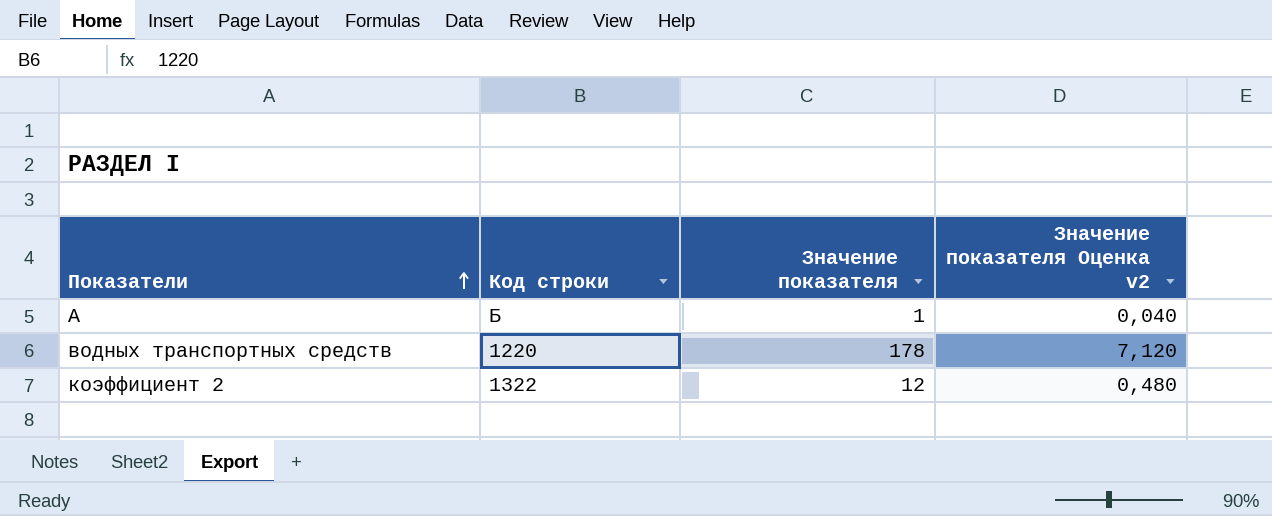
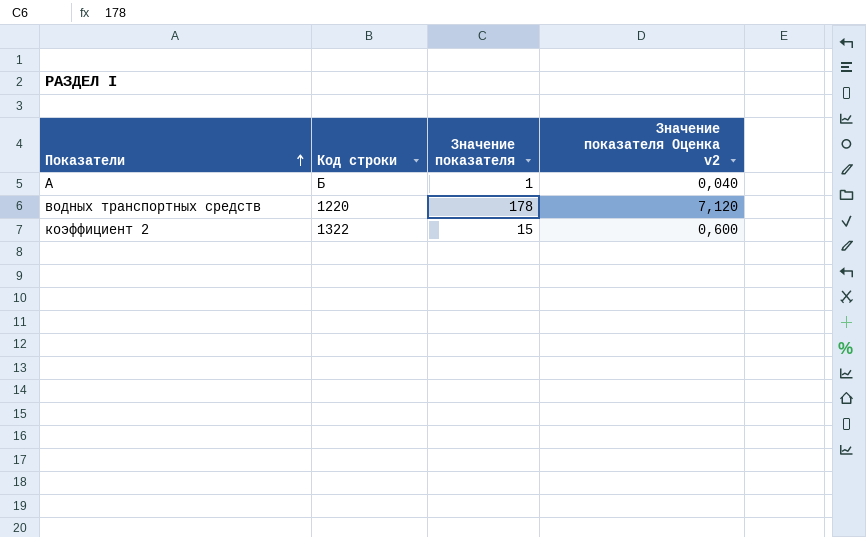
коэффициент 2 | Значение показателя: 12 -> 15
коэффициент 2 | Значение показателя Оценка v2: 0,480 -> 0,600

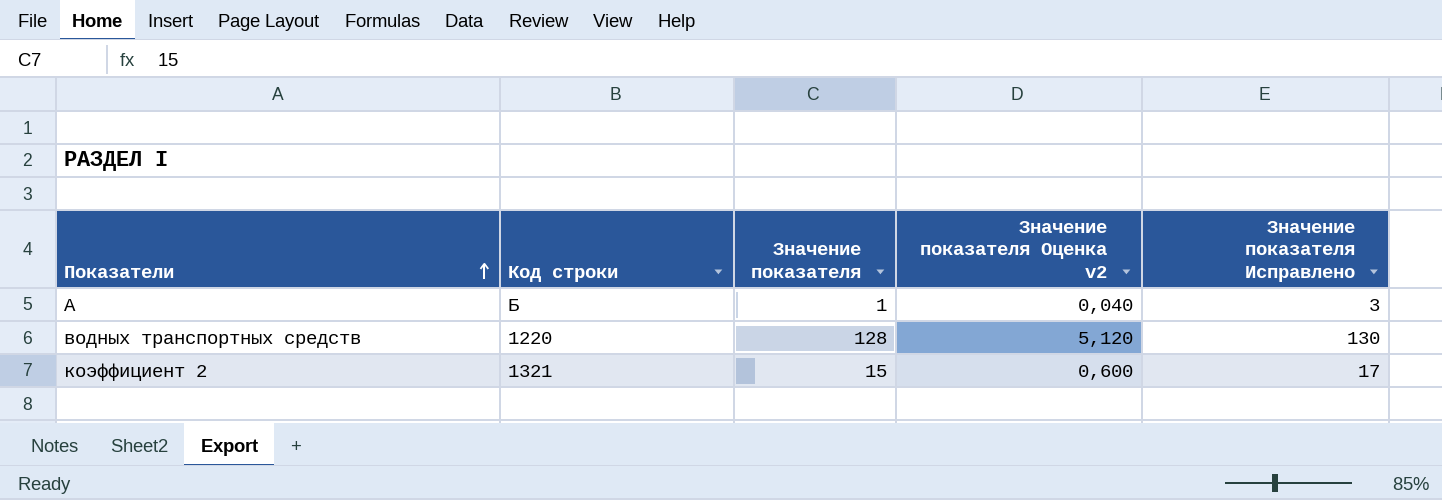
column Значение показателя Исправлено | formula: none -> [Значение показателя] + 2
водных транспортных средств | Значение показателя: 178 -> 128
водных транспортных средств | Значение показателя Оценка v2: 7,120 -> 5,120
коэффициент 2 | Код строки: 1322 -> 1321

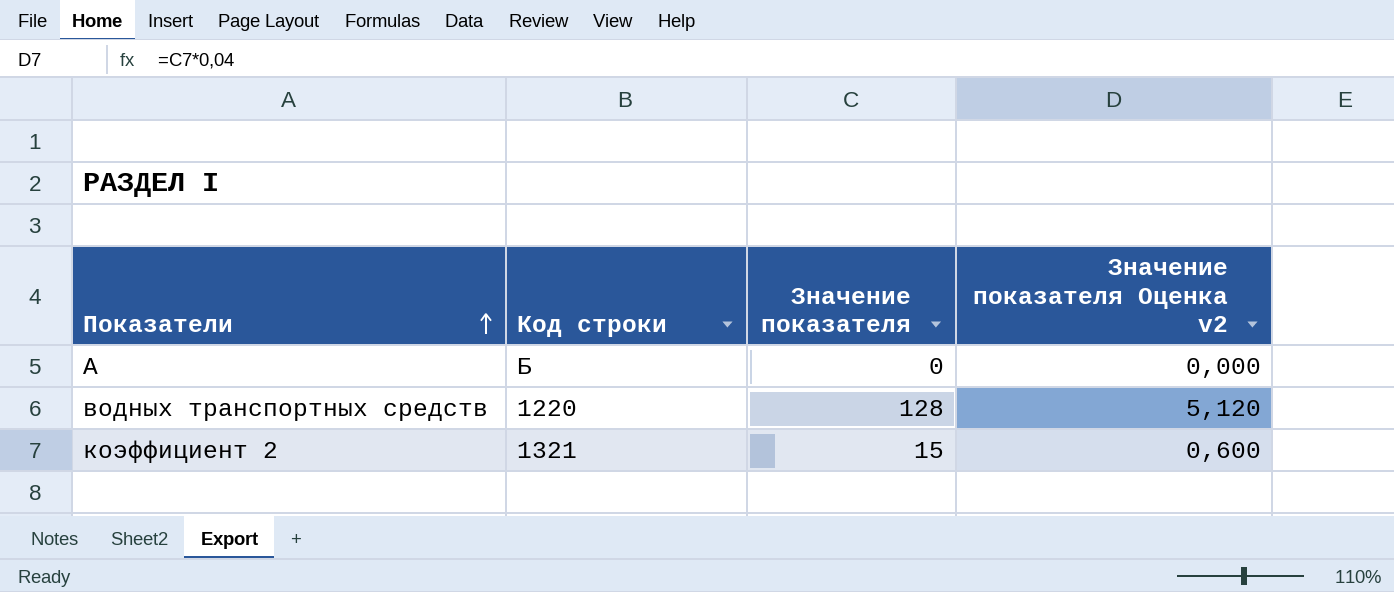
column Значение показателя Исправлено | formula: [Значение показателя] + 2 -> none
А | Значение показателя: 1 -> 0
А | Значение показателя Оценка v2: 0,040 -> 0,000

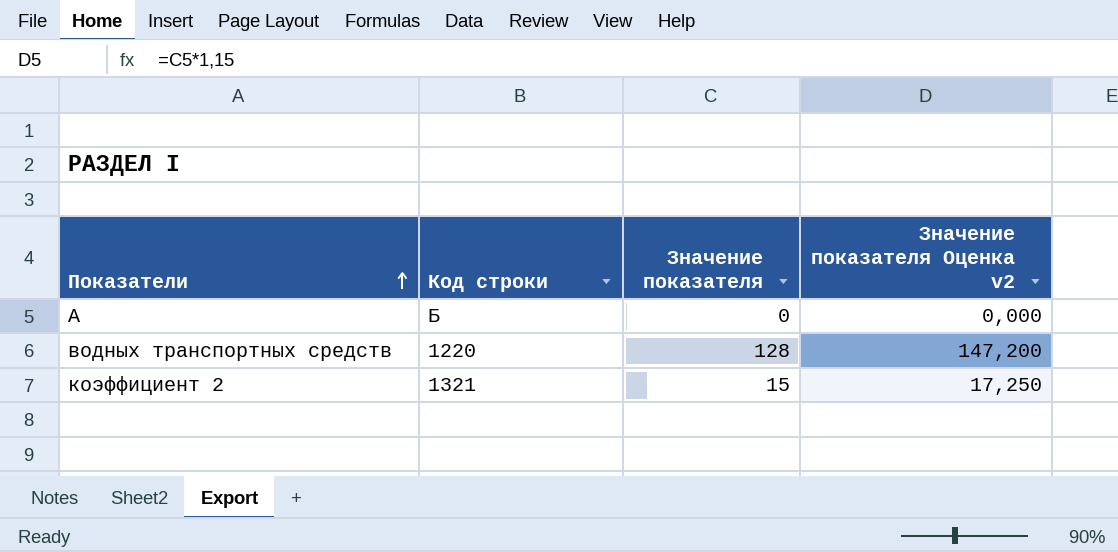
column Значение показателя Оценка v2 | formula: [Значение показателя] * 0,04 -> [Значение показателя] * 1,15

